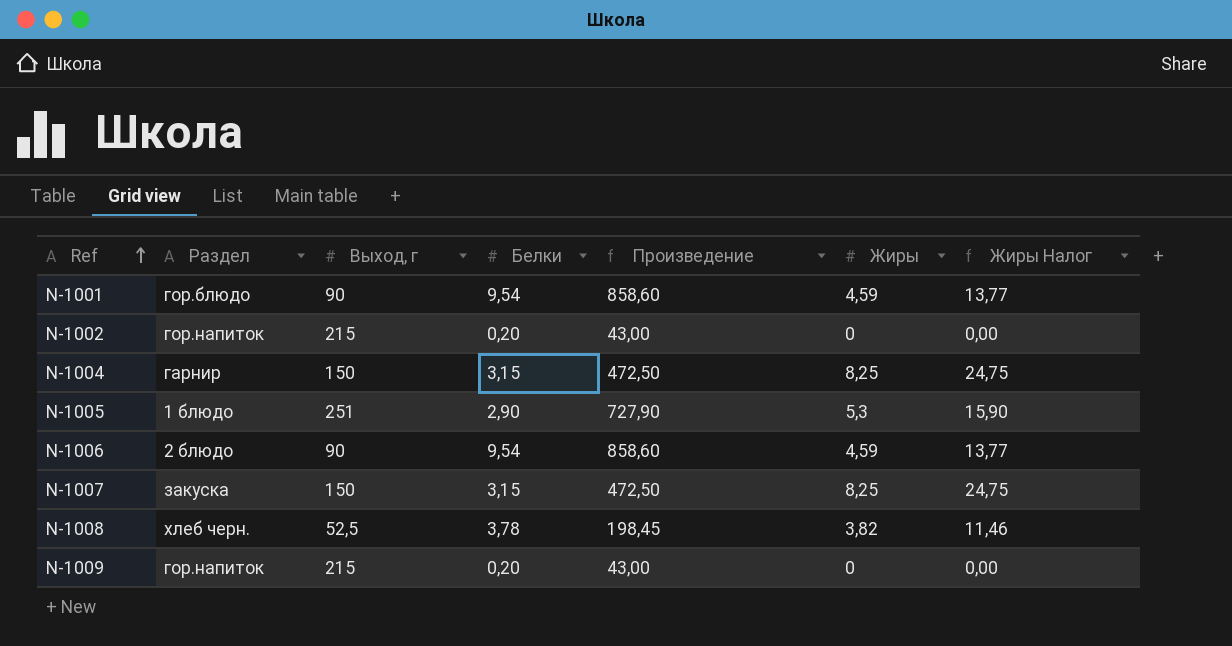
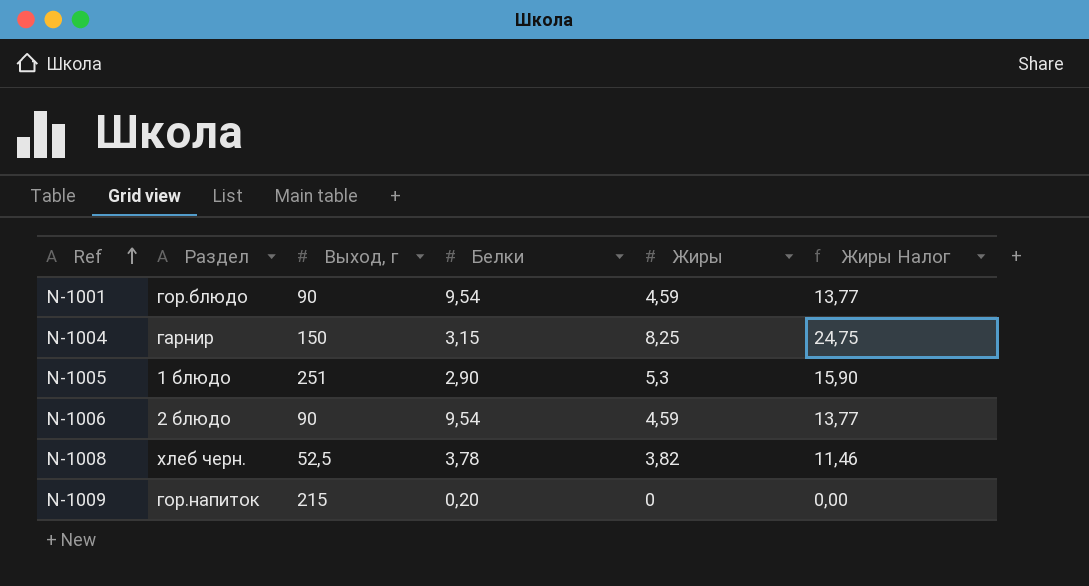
column Произведение | formula: [Выход, г] * [Белки] -> none
row N-1002: гор.напиток | 215 | 0,20 | 43,00 | 0 | 0,00 -> none
row N-1007: закуска | 150 | 3,15 | 472,50 | 8,25 | 24,75 -> none

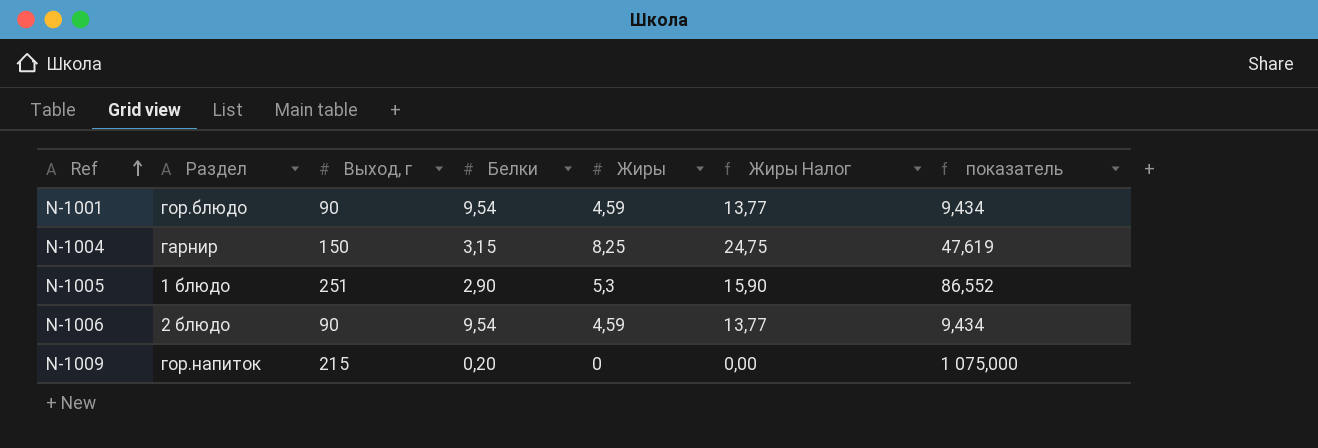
column показатель | formula: none -> [Выход, г] / [Белки]
row N-1008: хлеб черн. | 52,5 | 3,78 | 3,82 | 11,46 -> none

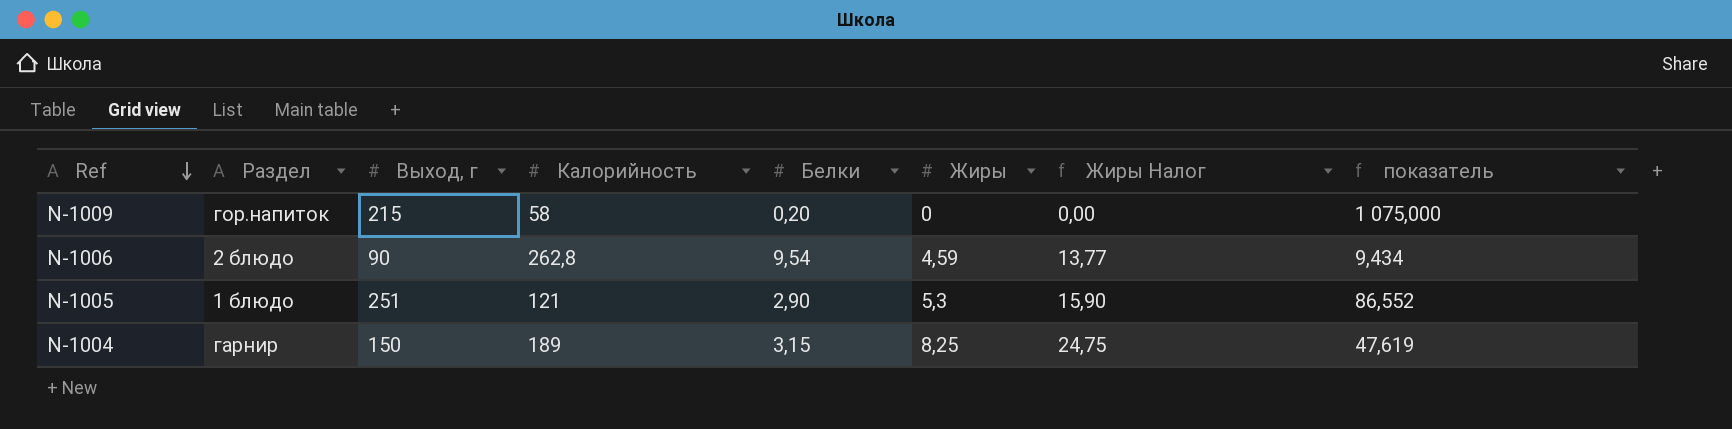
row order: Ref ascending -> Ref descending
column Калорийность | position: none -> 4
row N-1001: гор.блюдо | 90 | 9,54 | 4,59 | 13,77 | 9,434 -> none

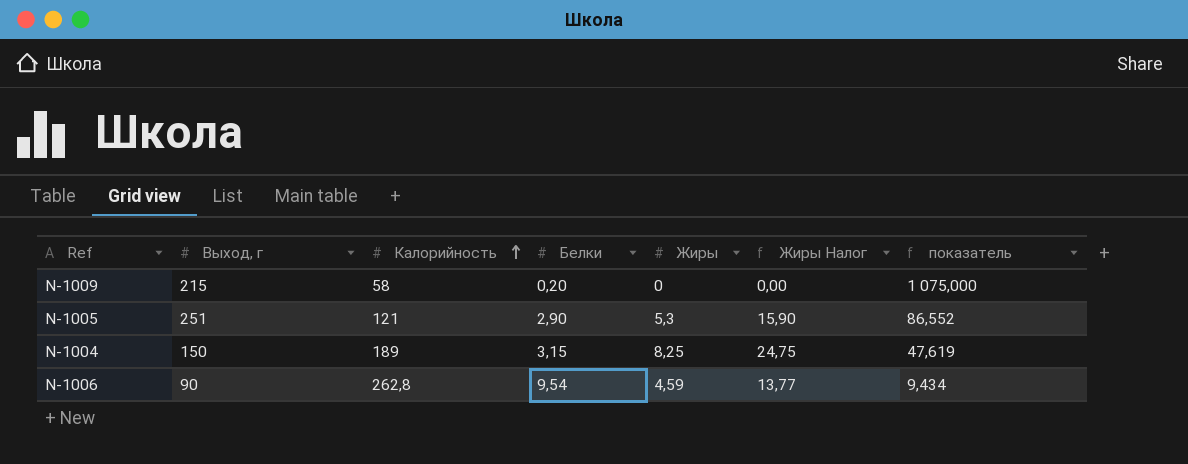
row order: Ref descending -> Калорийность ascending
column Раздел | position: 2 -> none

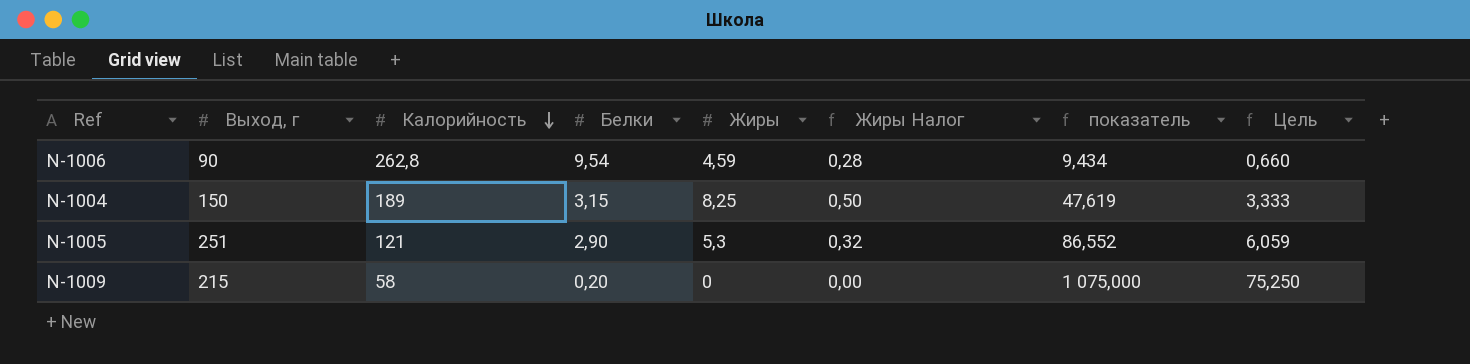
row order: Калорийность ascending -> Калорийность descending
column Жиры Налог | formula: [Жиры] * 3 -> [Жиры] * 0,06
column Цель | formula: none -> [показатель] * 0,07

